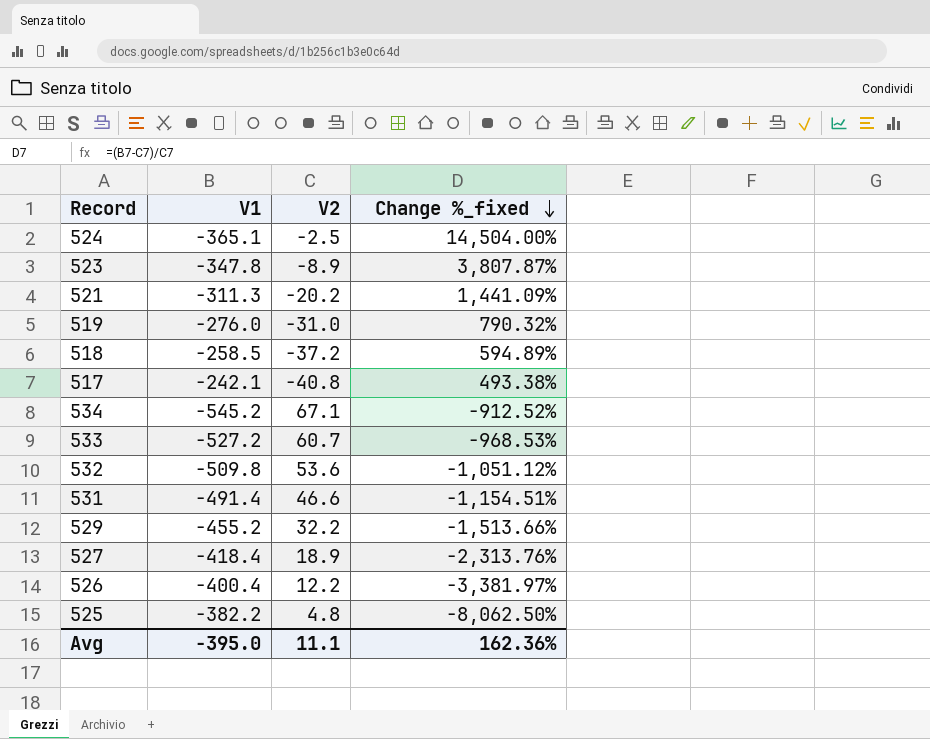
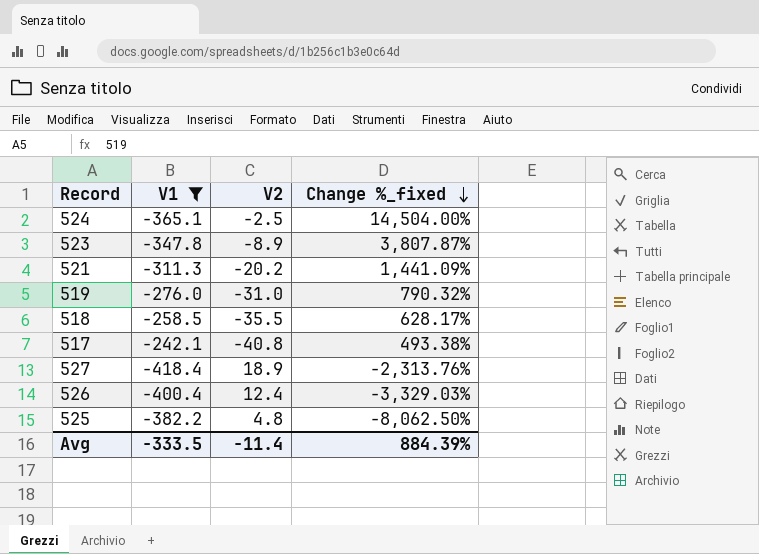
filter: none -> V1 >= -418.4
518 | V2: -37.2 -> -35.5
518 | Change %_fixed: 594.89% -> 628.17%
526 | V2: 12.2 -> 12.4
526 | Change %_fixed: -3,381.97% -> -3,329.03%
Avg | V1: -395.0 -> -333.5
Avg | V2: 11.1 -> -11.4
Avg | Change %_fixed: 162.36% -> 884.39%

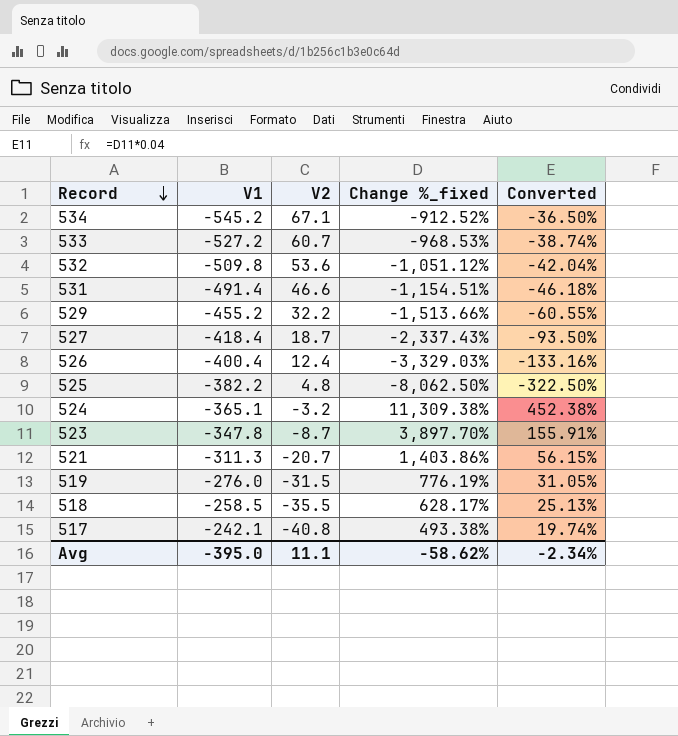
filter: V1 >= -418.4 -> none
row order: Change %_fixed descending -> Record descending
column Converted | formula: none -> [Change %_fixed] * 0.04
527 | V2: 18.9 -> 18.7
527 | Change %_fixed: -2,313.76% -> -2,337.43%
524 | V2: -2.5 -> -3.2
524 | Change %_fixed: 14,504.00% -> 11,309.38%
523 | V2: -8.9 -> -8.7
523 | Change %_fixed: 3,807.87% -> 3,897.70%
521 | V2: -20.2 -> -20.7
521 | Change %_fixed: 1,441.09% -> 1,403.86%
519 | V2: -31.0 -> -31.5
519 | Change %_fixed: 790.32% -> 776.19%
Avg | V1: -333.5 -> -395.0
Avg | V2: -11.4 -> 11.1
Avg | Change %_fixed: 884.39% -> -58.62%

